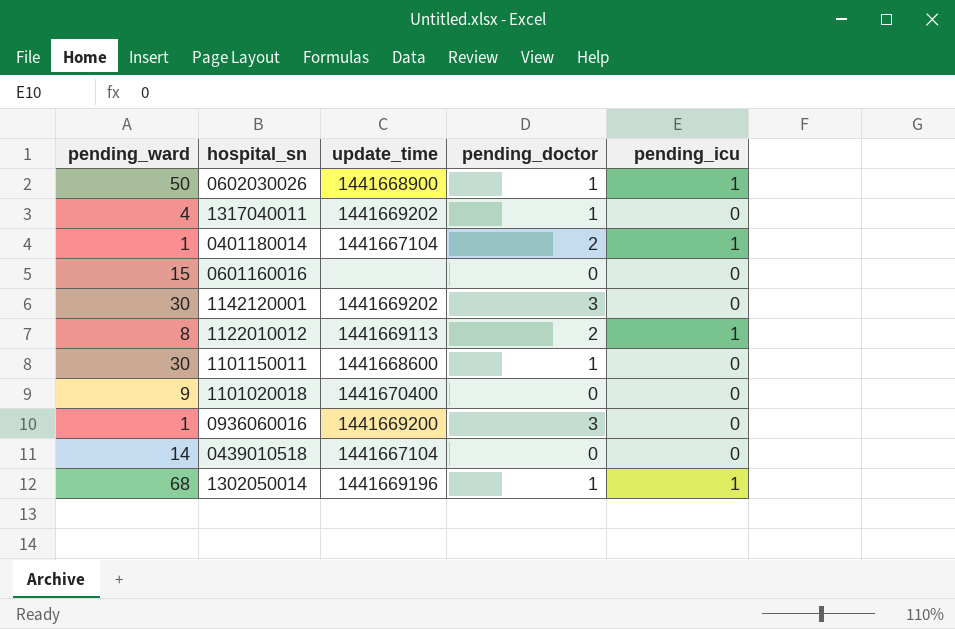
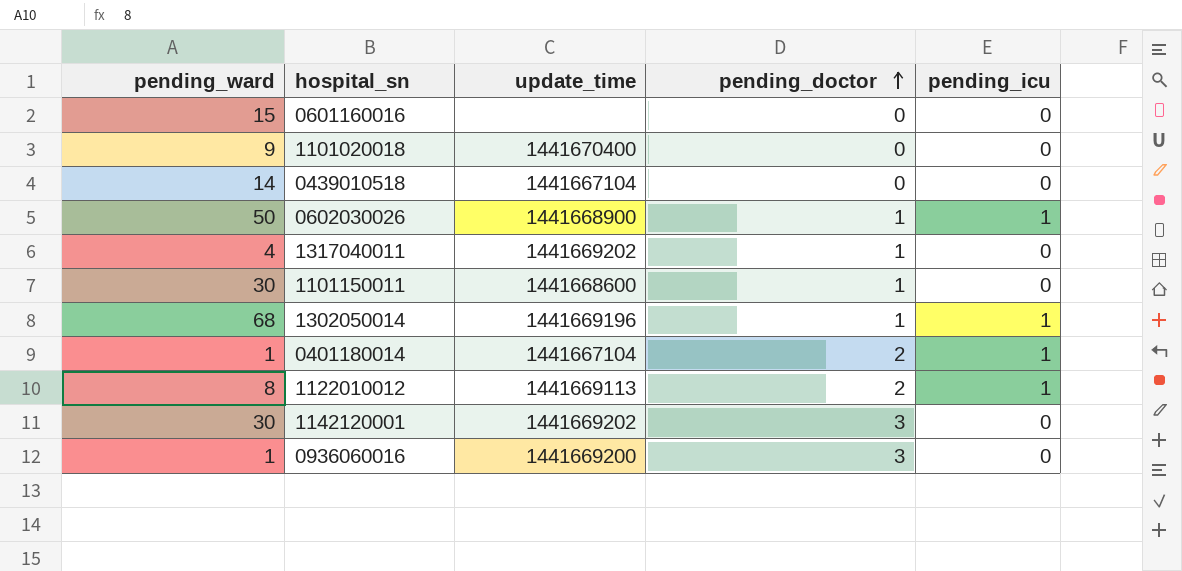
row order: none -> pending_doctor ascending

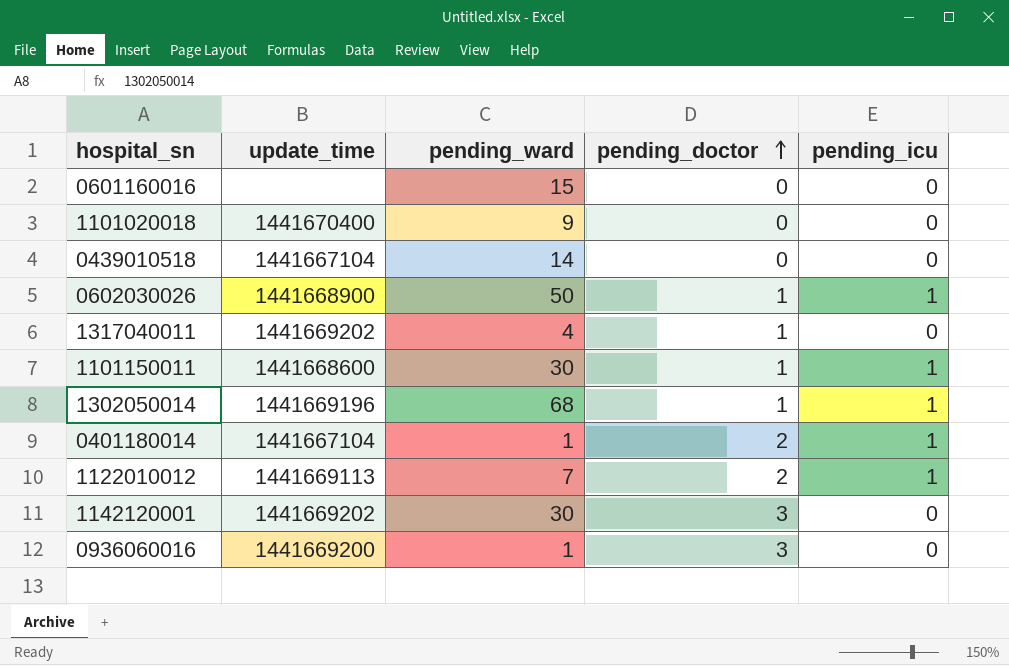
column pending_ward | position: 1 -> 3
1101150011 | pending_icu: 0 -> 1
1122010012 | pending_ward: 8 -> 7

